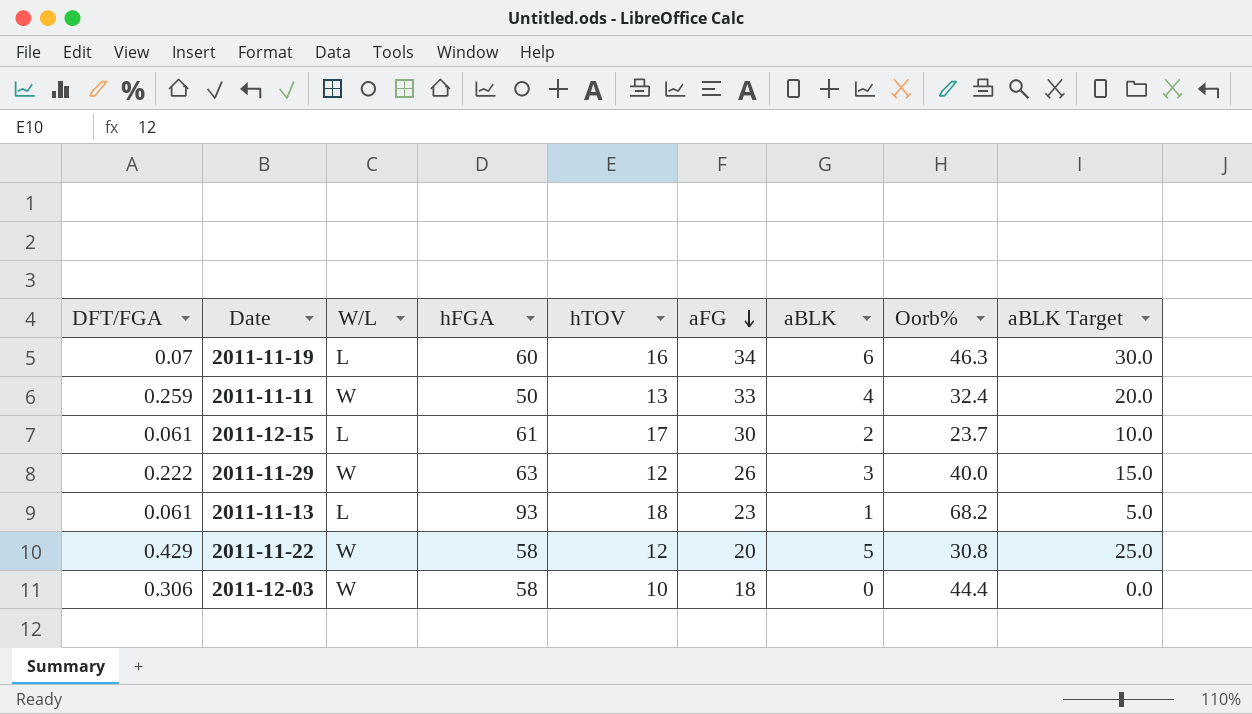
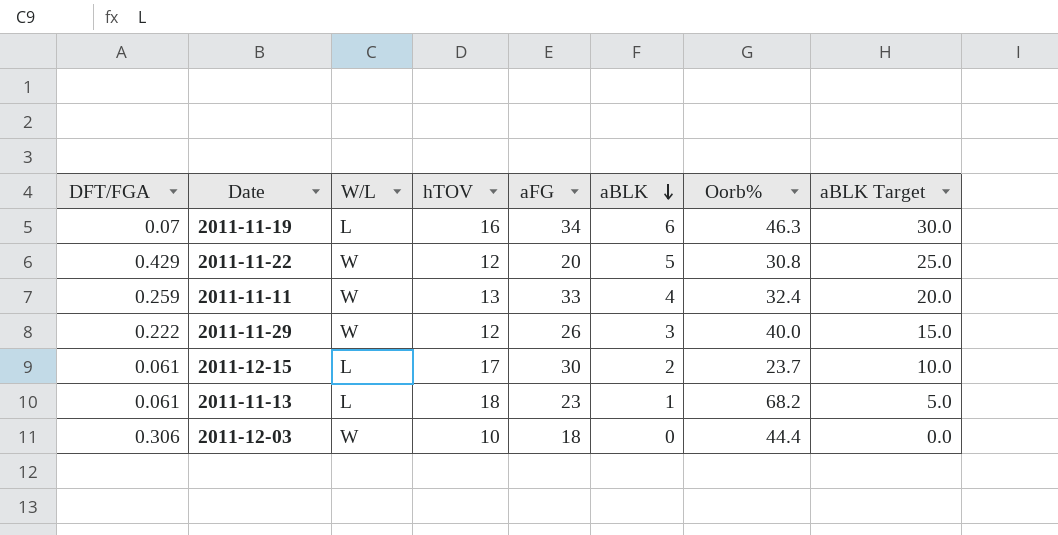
row order: aFG descending -> aBLK descending
column hFGA | position: 4 -> none

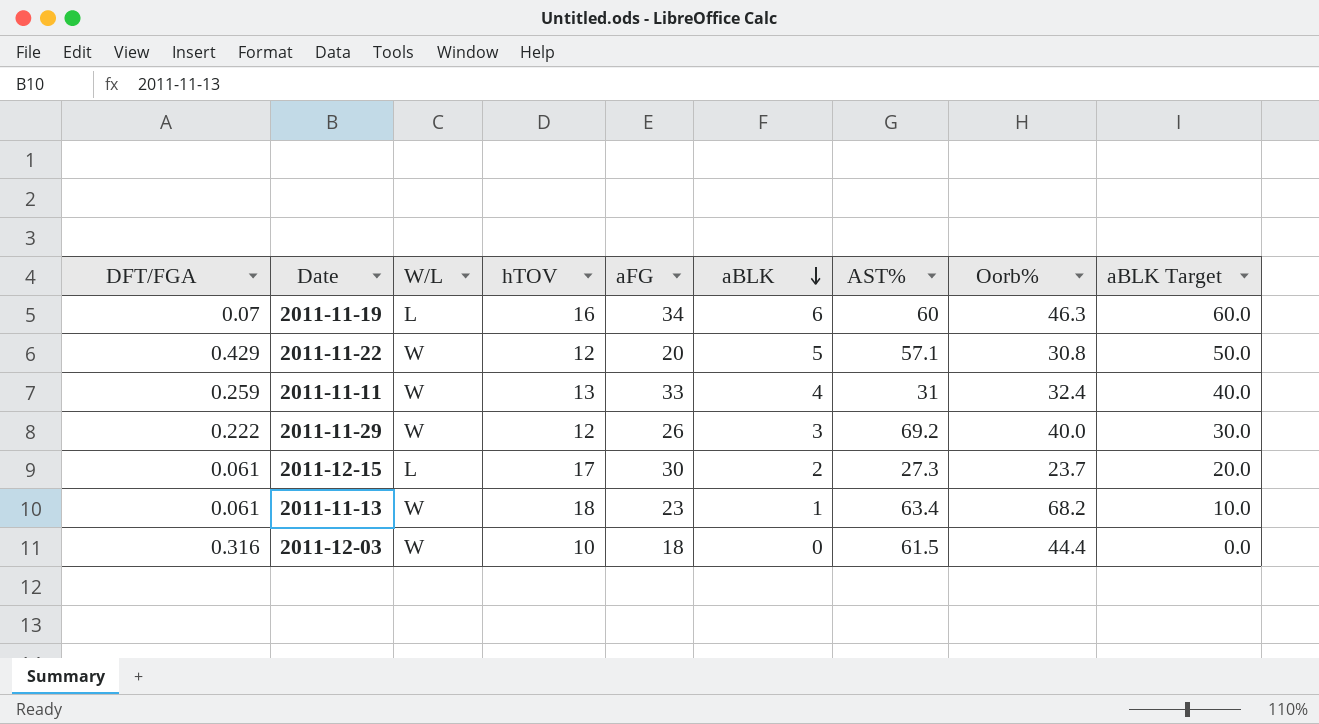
column AST% | position: none -> 7
column aBLK Target | formula: [aBLK] * 5 -> [aBLK] * 10
2011-11-13 | W/L: L -> W
2011-12-03 | DFT/FGA: 0.306 -> 0.316

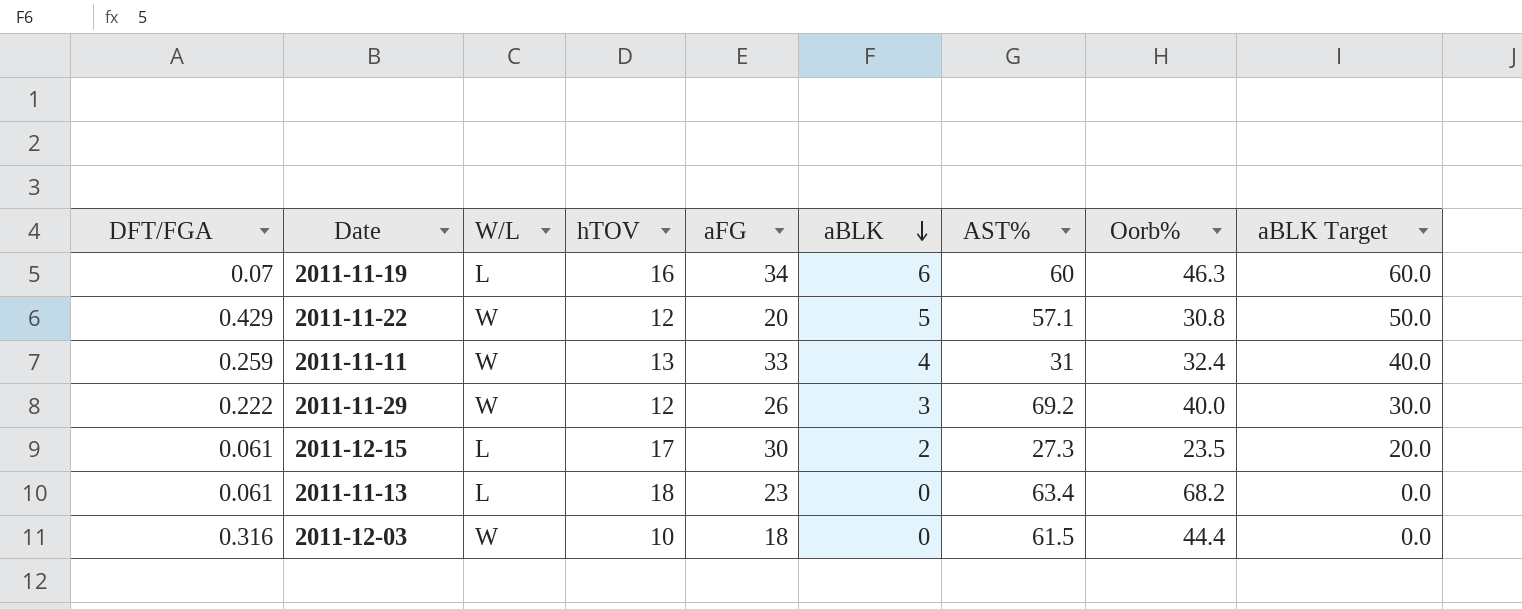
2011-12-15 | Oorb%: 23.7 -> 23.5
2011-11-13 | W/L: W -> L
2011-11-13 | aBLK: 1 -> 0
2011-11-13 | aBLK Target: 10.0 -> 0.0

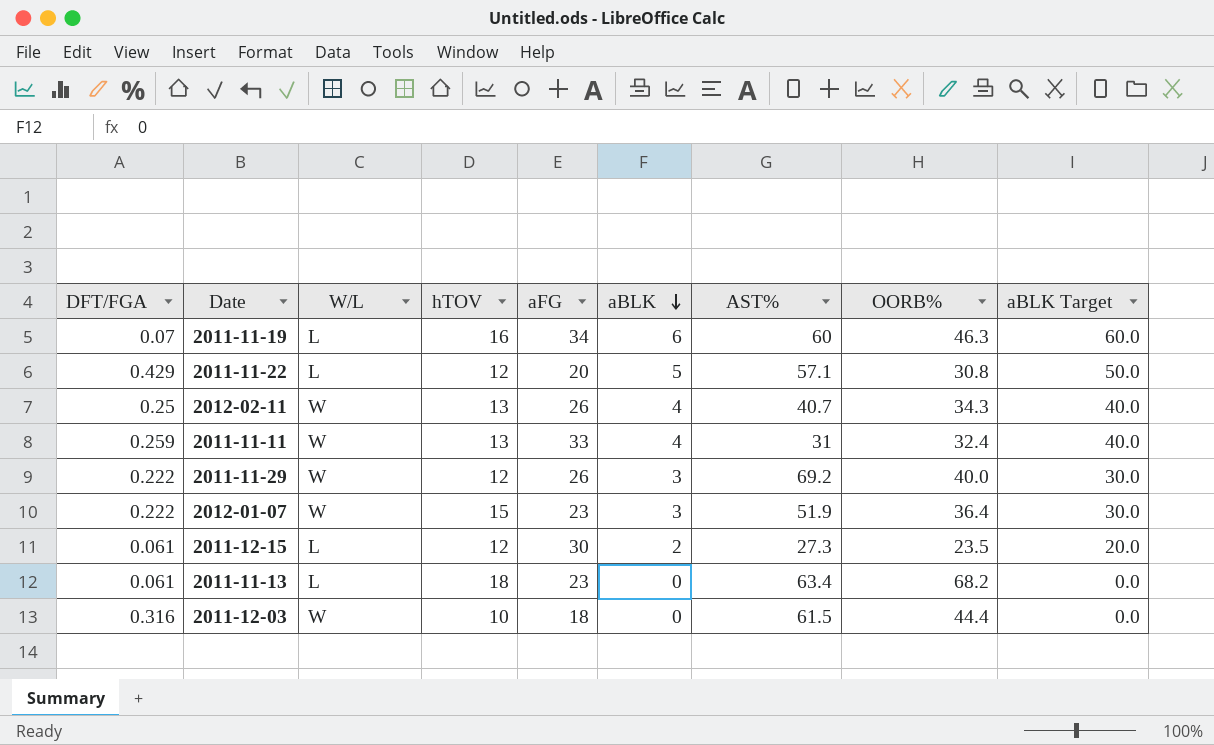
column name: Oorb% -> OORB%
2011-11-22 | W/L: W -> L
row 2012-02-11: none -> 0.25 | W | 13 | 26 | 4 | 40.7 | 34.3 | 40.0
row 2012-01-07: none -> 0.222 | W | 15 | 23 | 3 | 51.9 | 36.4 | 30.0
2011-12-15 | hTOV: 17 -> 12

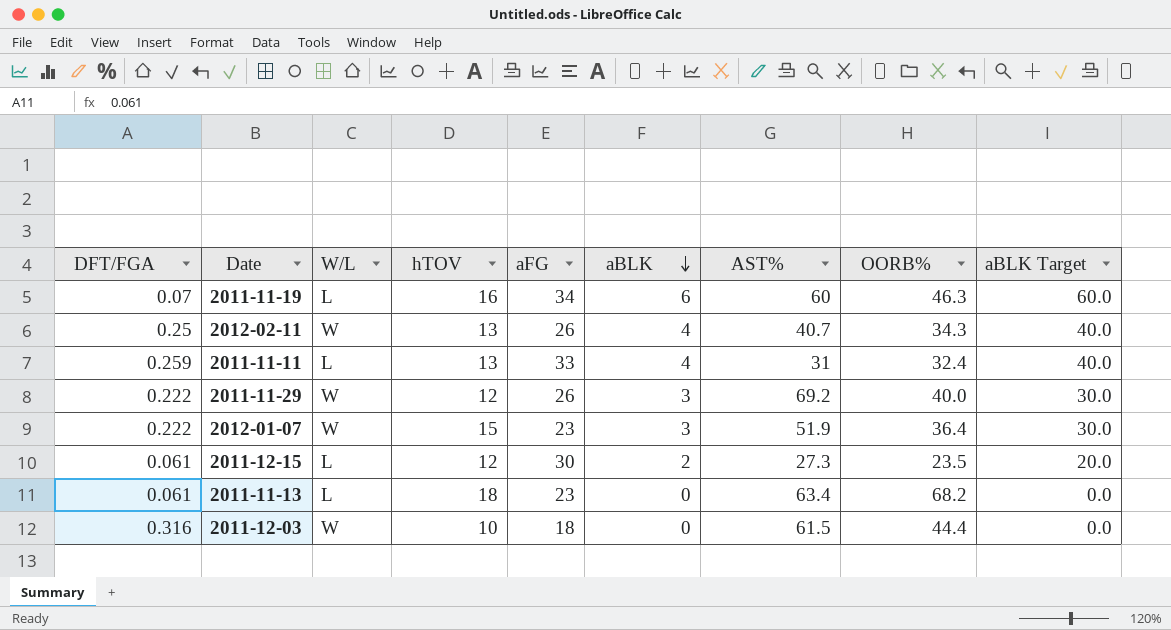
row 2011-11-22: 0.429 | L | 12 | 20 | 5 | 57.1 | 30.8 | 50.0 -> none
2011-11-11 | W/L: W -> L

